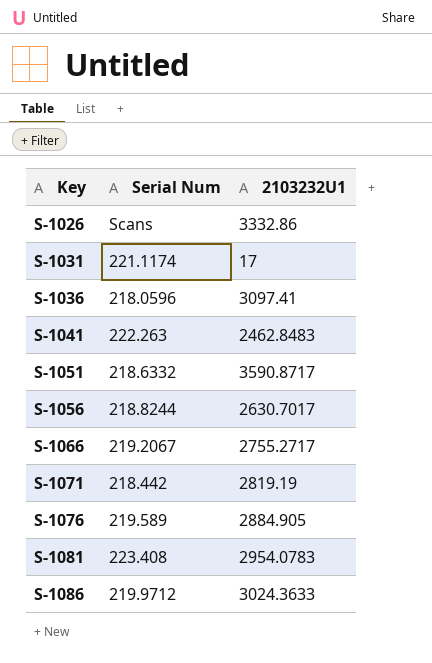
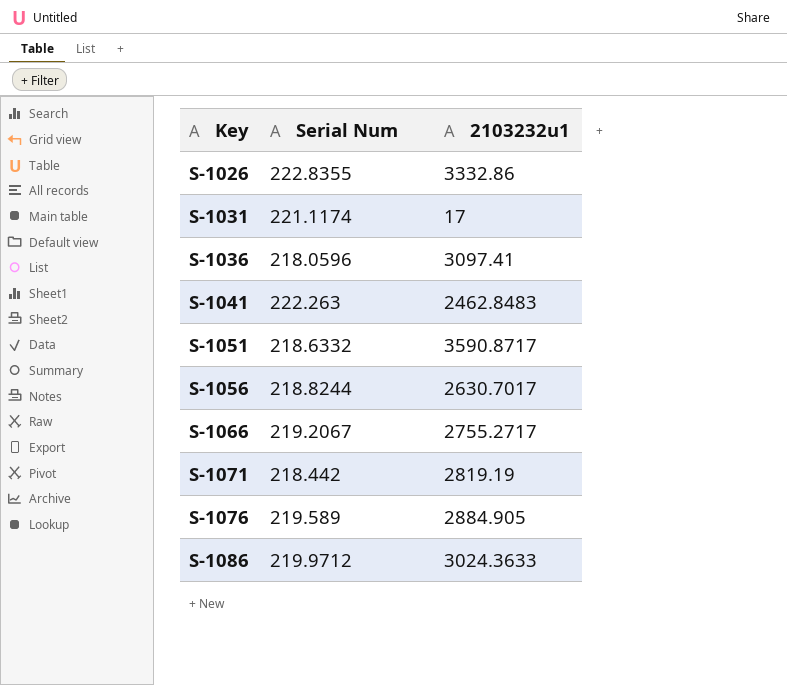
column name: 2103232U1 -> 2103232u1
row S-1081: 223.408 | 2954.0783 -> none
S-1026 | Serial Num: Scans -> 222.8355

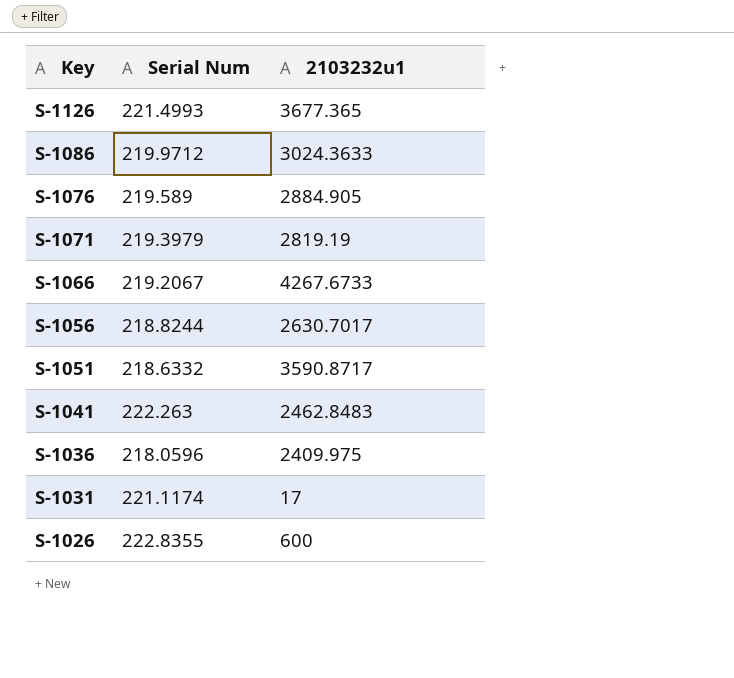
row order: Key ascending -> Key descending
row S-1126: none -> 221.4993 | 3677.365
S-1071 | Serial Num: 218.442 -> 219.3979
S-1066 | 2103232u1: 2755.2717 -> 4267.6733
S-1036 | 2103232u1: 3097.41 -> 2409.975
S-1026 | 2103232u1: 3332.86 -> 600

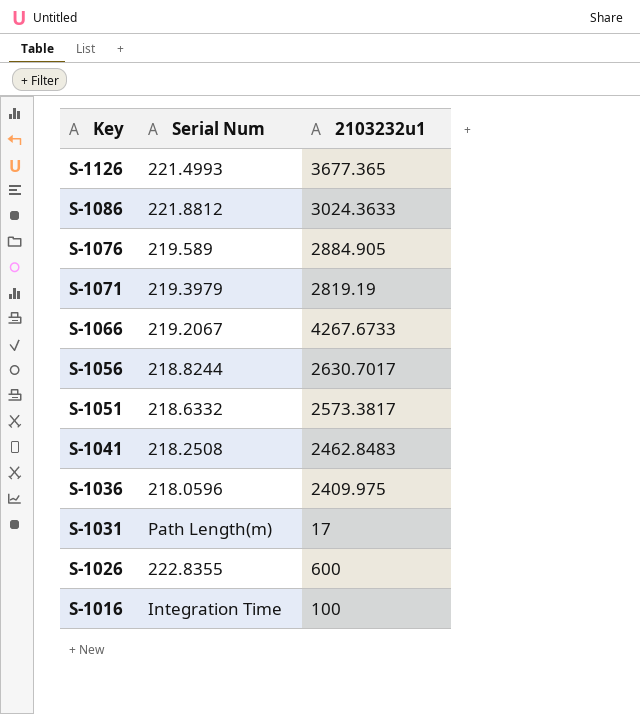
S-1086 | Serial Num: 219.9712 -> 221.8812
S-1051 | 2103232u1: 3590.8717 -> 2573.3817
S-1041 | Serial Num: 222.263 -> 218.2508
S-1031 | Serial Num: 221.1174 -> Path Length(m)
row S-1016: none -> Integration Time | 100

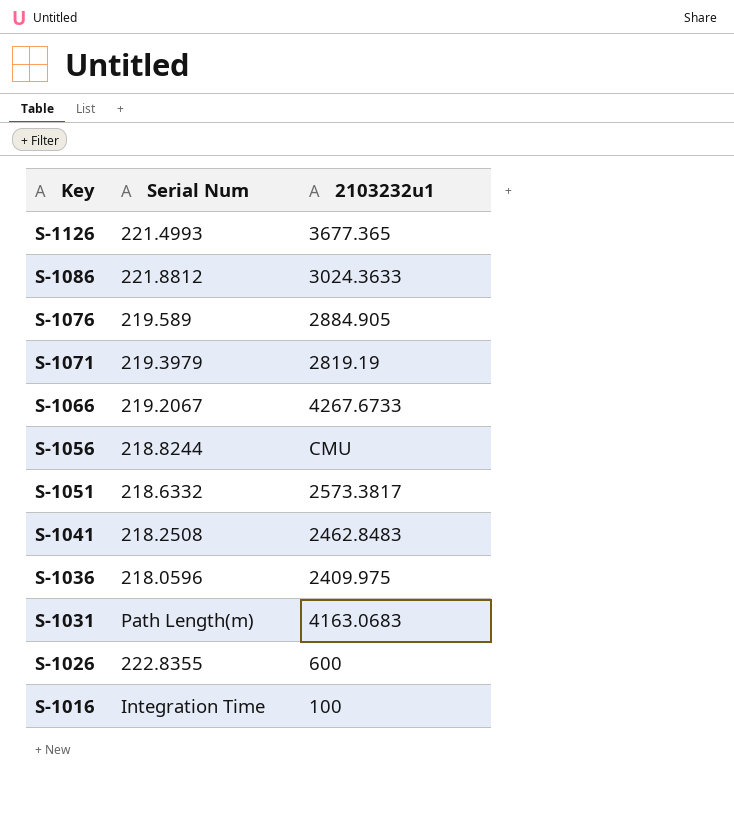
S-1056 | 2103232u1: 2630.7017 -> CMU
S-1031 | 2103232u1: 17 -> 4163.0683

